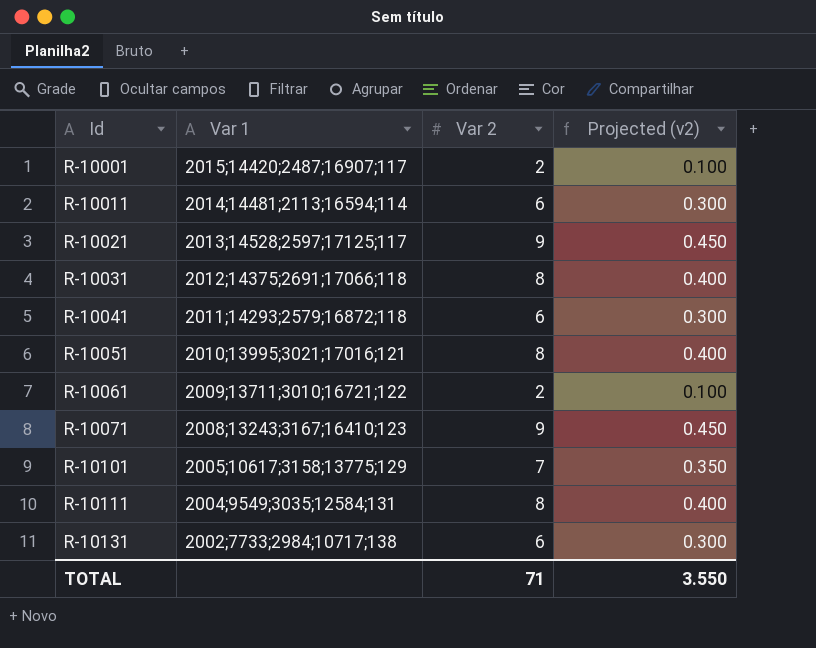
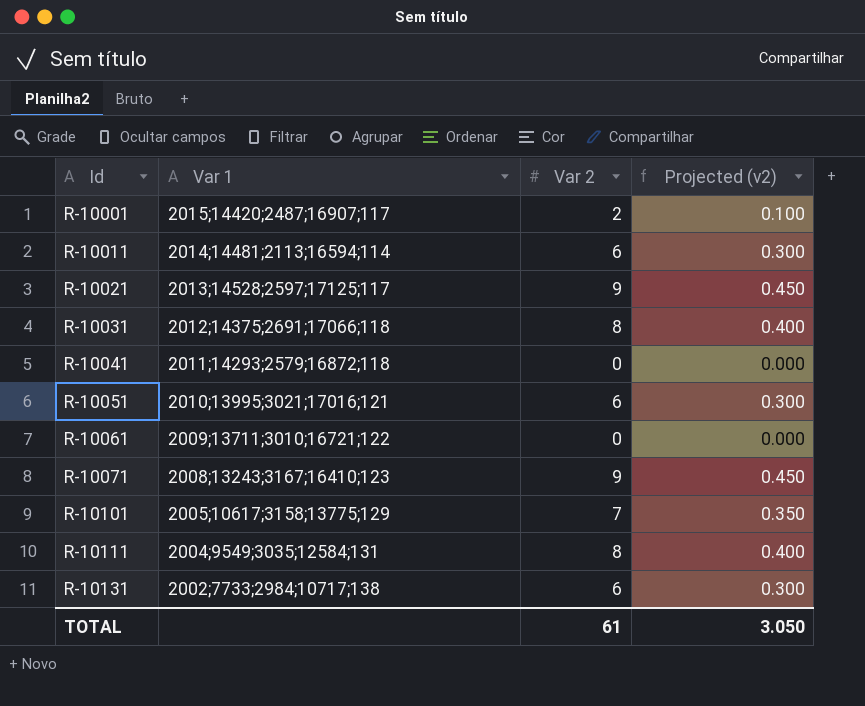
R-10041 | Var 2: 6 -> 0
R-10041 | Projected (v2): 0.300 -> 0.000
R-10051 | Var 2: 8 -> 6
R-10051 | Projected (v2): 0.400 -> 0.300
R-10061 | Var 2: 2 -> 0
R-10061 | Projected (v2): 0.100 -> 0.000
TOTAL | Var 2: 71 -> 61
TOTAL | Projected (v2): 3.550 -> 3.050

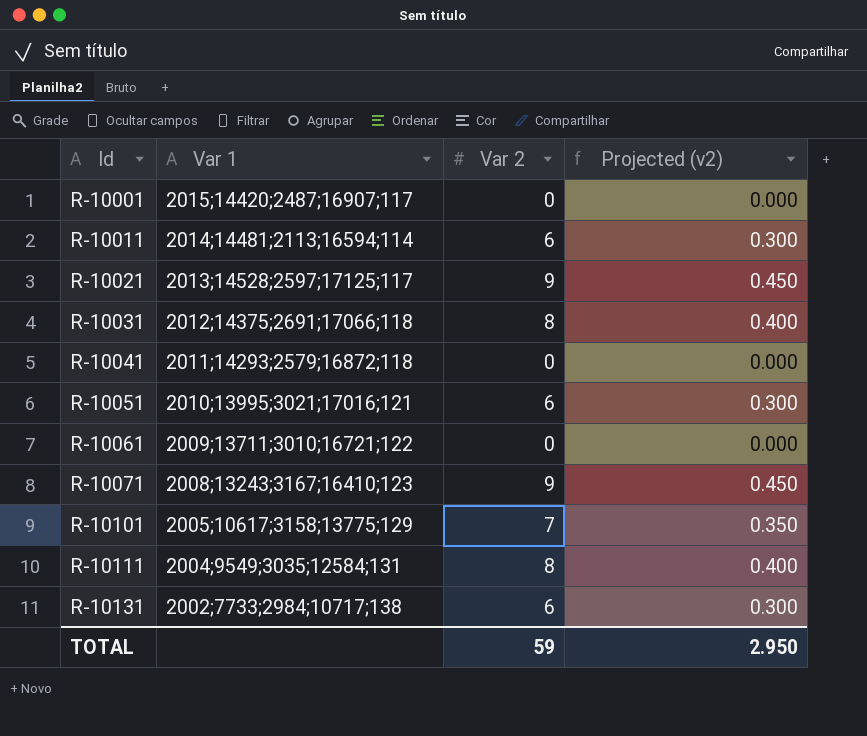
R-10001 | Var 2: 2 -> 0
R-10001 | Projected (v2): 0.100 -> 0.000
TOTAL | Var 2: 61 -> 59
TOTAL | Projected (v2): 3.050 -> 2.950

